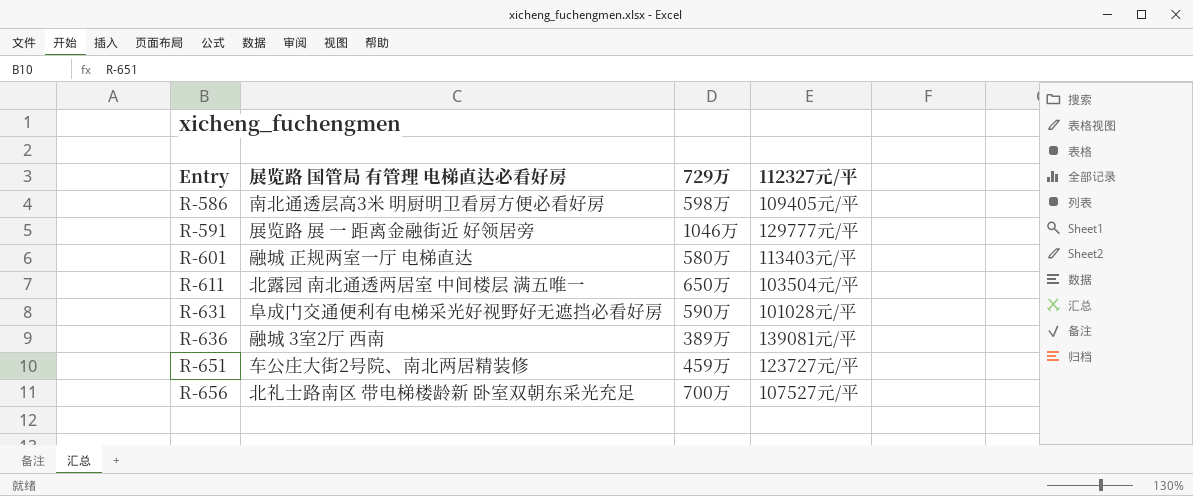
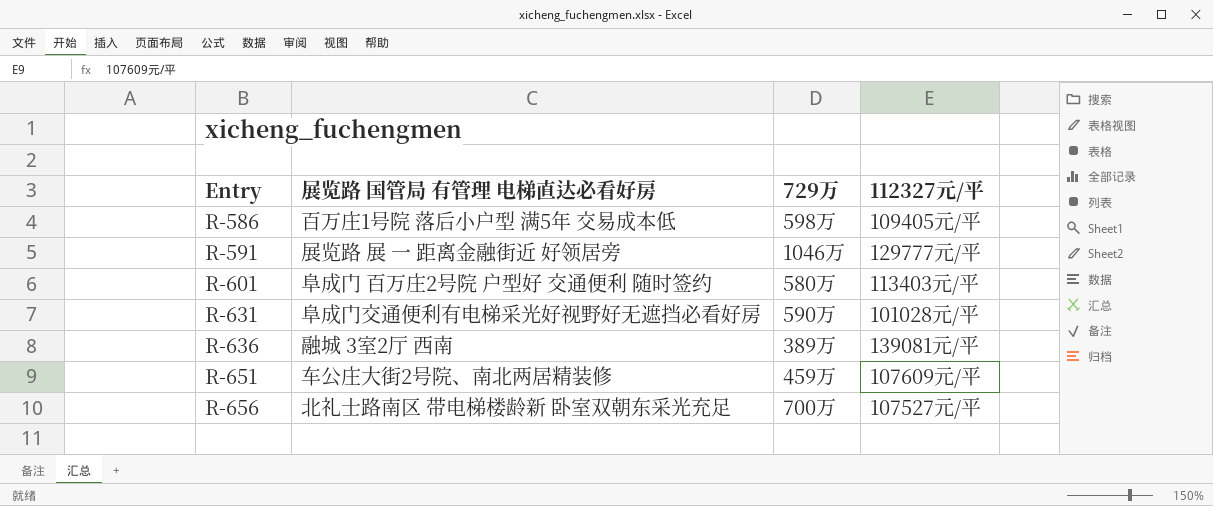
row R-611: 北露园 南北通透两居室 中间楼层 满五唯一 | 650万 | 103504元/平 -> none
R-586 | 展览路 国管局 有管理 电梯直达必看好房: 南北通透层高3米 明厨明卫看房方便必看好房 -> 百万庄1号院 落后小户型 满5年 交易成本低
R-601 | 展览路 国管局 有管理 电梯直达必看好房: 融城 正规两室一厅 电梯直达 -> 阜成门 百万庄2号院 户型好 交通便利 随时签约
R-651 | 112327元/平: 123727元/平 -> 107609元/平

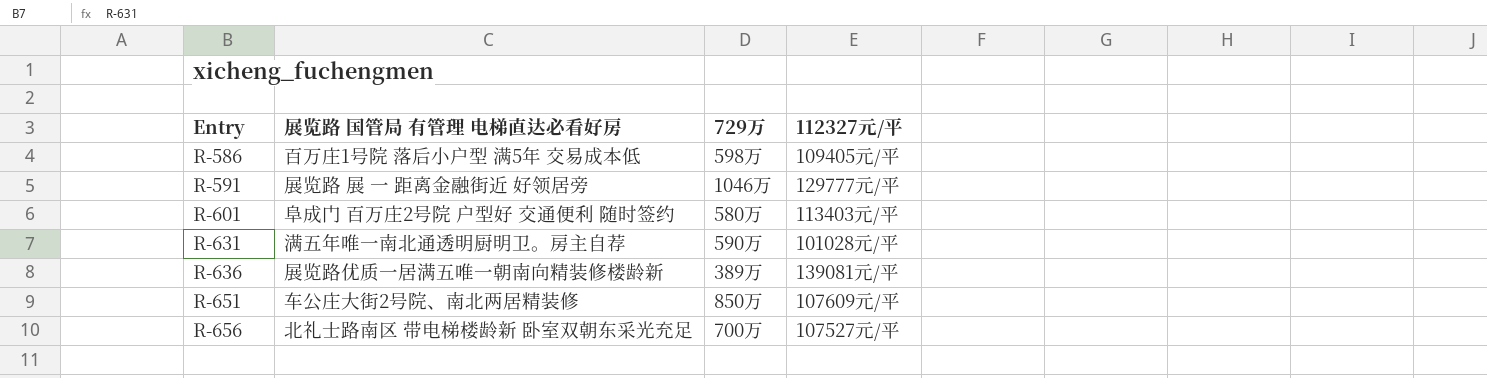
R-631 | 展览路 国管局 有管理 电梯直达必看好房: 阜成门交通便利有电梯采光好视野好无遮挡必看好房 -> 满五年唯一南北通透明厨明卫。房主自荐
R-636 | 展览路 国管局 有管理 电梯直达必看好房: 融城 3室2厅 西南 -> 展览路优质一居满五唯一朝南向精装修楼龄新
R-651 | 729万: 459万 -> 850万

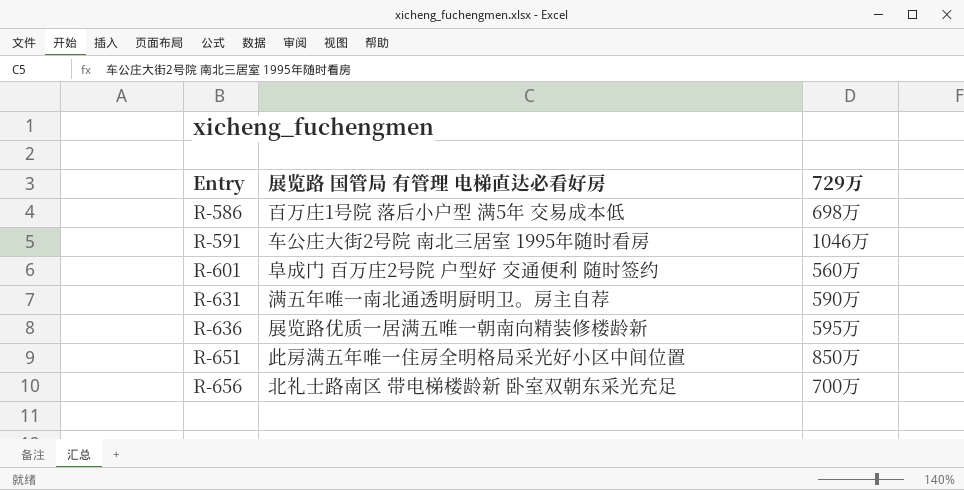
column 112327元/平 | position: 4 -> none
R-586 | 729万: 598万 -> 698万
R-591 | 展览路 国管局 有管理 电梯直达必看好房: 展览路 展 一 距离金融街近 好领居旁 -> 车公庄大街2号院 南北三居室 1995年随时看房
R-601 | 729万: 580万 -> 560万
R-636 | 729万: 389万 -> 595万
R-651 | 展览路 国管局 有管理 电梯直达必看好房: 车公庄大街2号院、南北两居精装修 -> 此房满五年唯一住房全明格局采光好小区中间位置

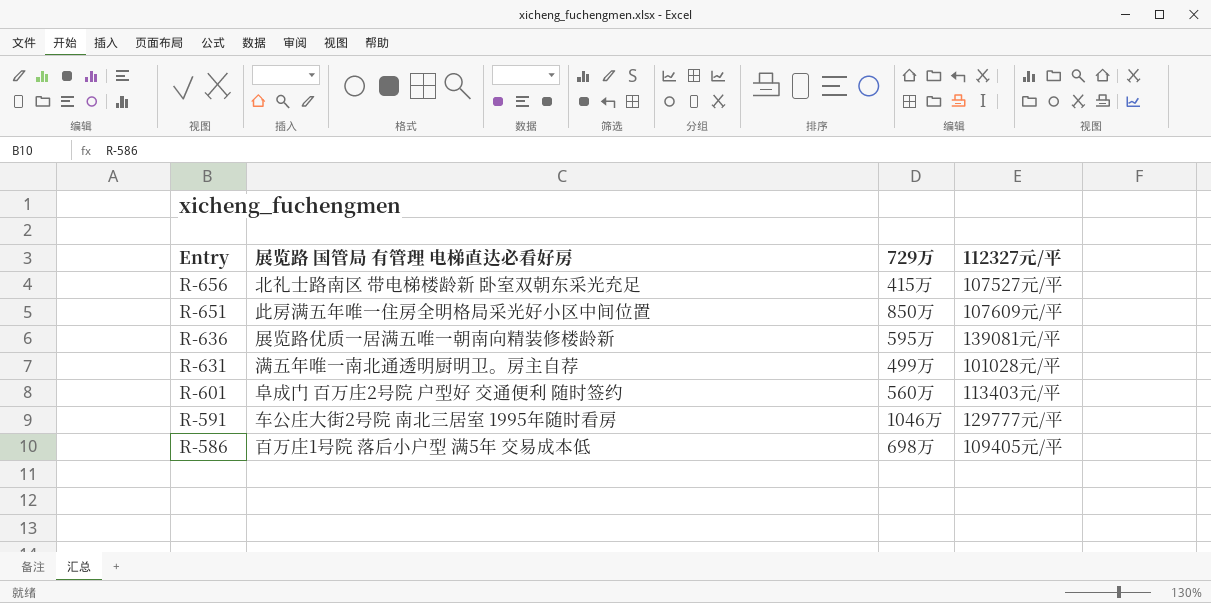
row order: Entry ascending -> Entry descending
column 112327元/平 | position: none -> 4
R-656 | 729万: 700万 -> 415万
R-631 | 729万: 590万 -> 499万

